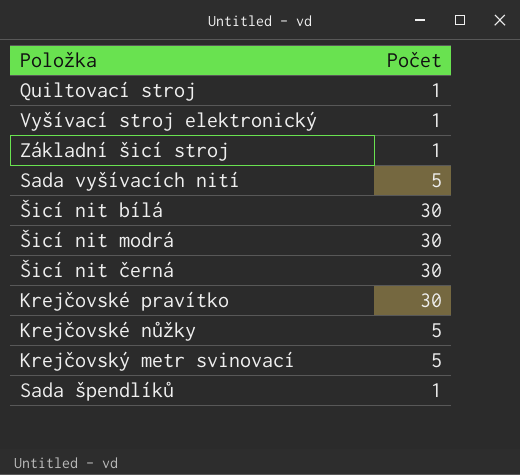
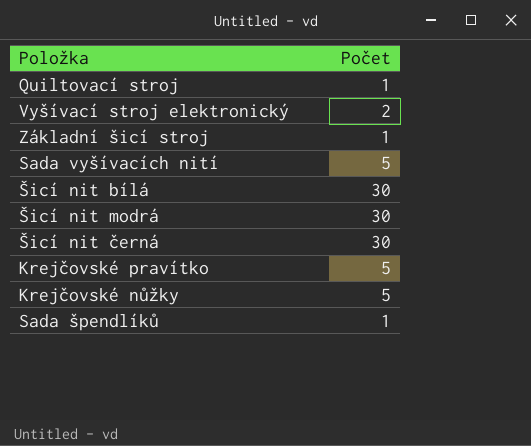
row Krejčovský metr svinovací: 5 -> none
Vyšívací stroj elektronický | Počet: 1 -> 2
Krejčovské pravítko | Počet: 30 -> 5

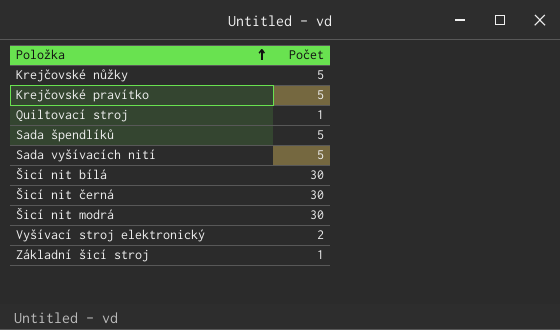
row order: none -> Položka ascending
Sada špendlíků | Počet: 1 -> 5

